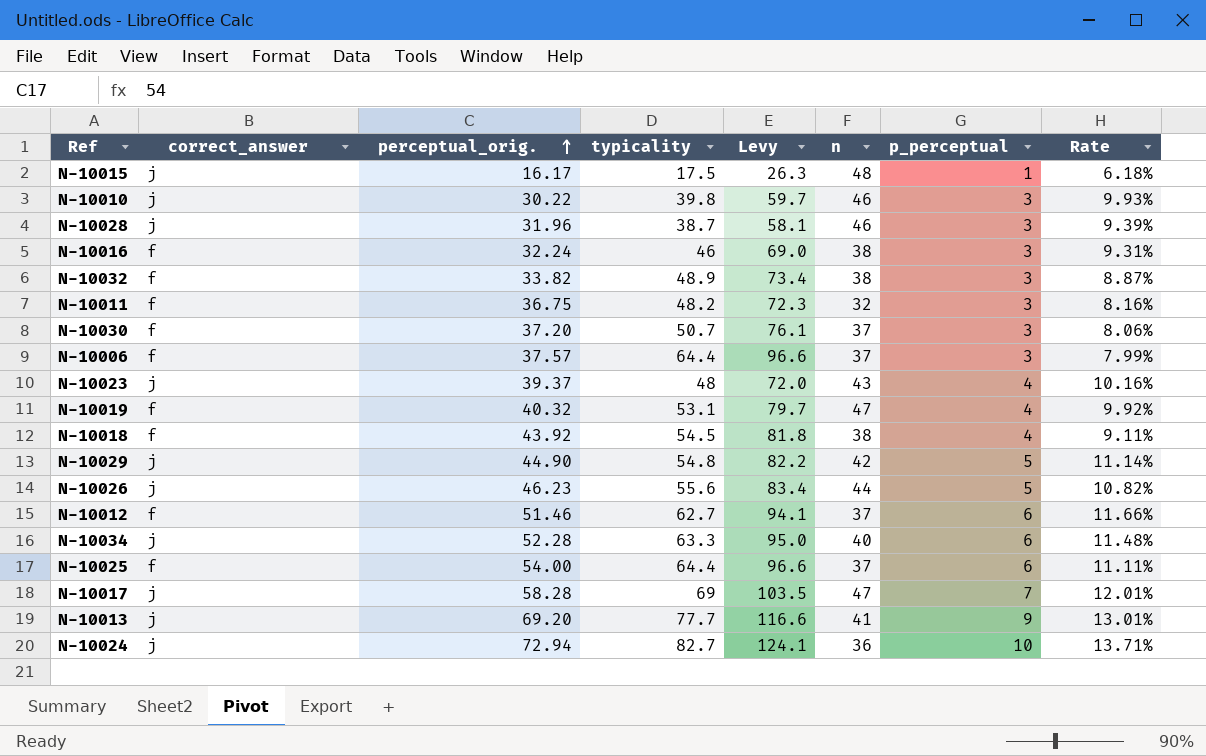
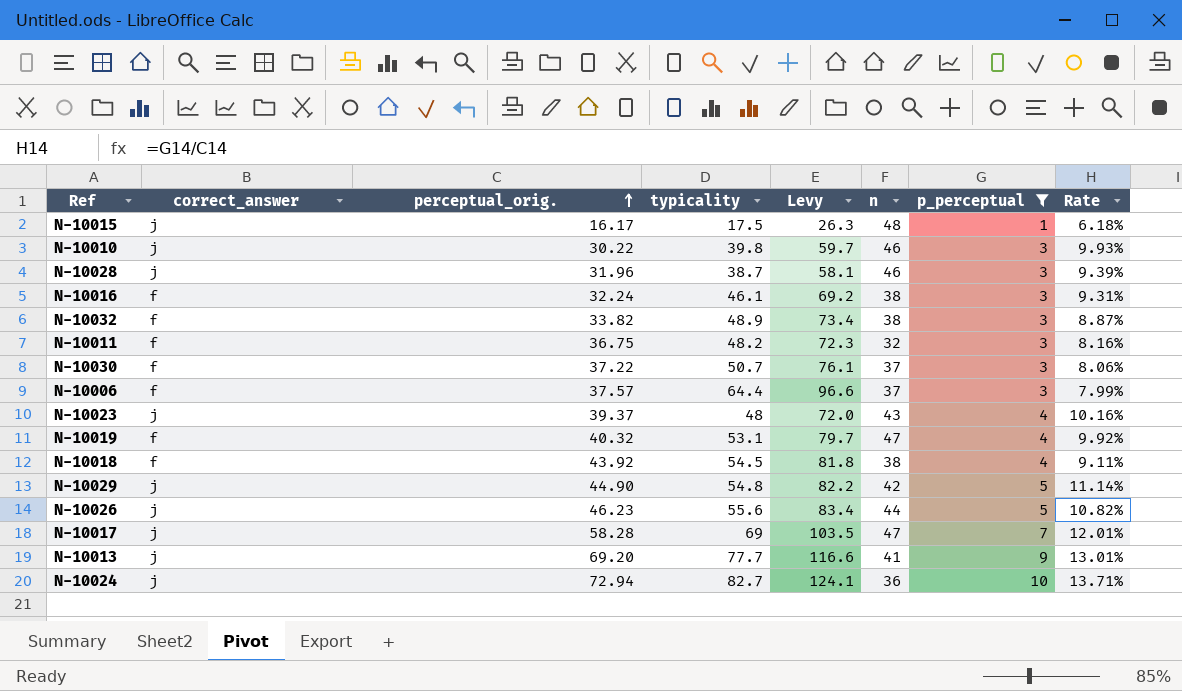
filter: none -> p_perceptual != 6
N-10016 | typicality: 46 -> 46.1
N-10016 | Levy: 69.0 -> 69.2
N-10030 | perceptual_orig.: 37.20 -> 37.22

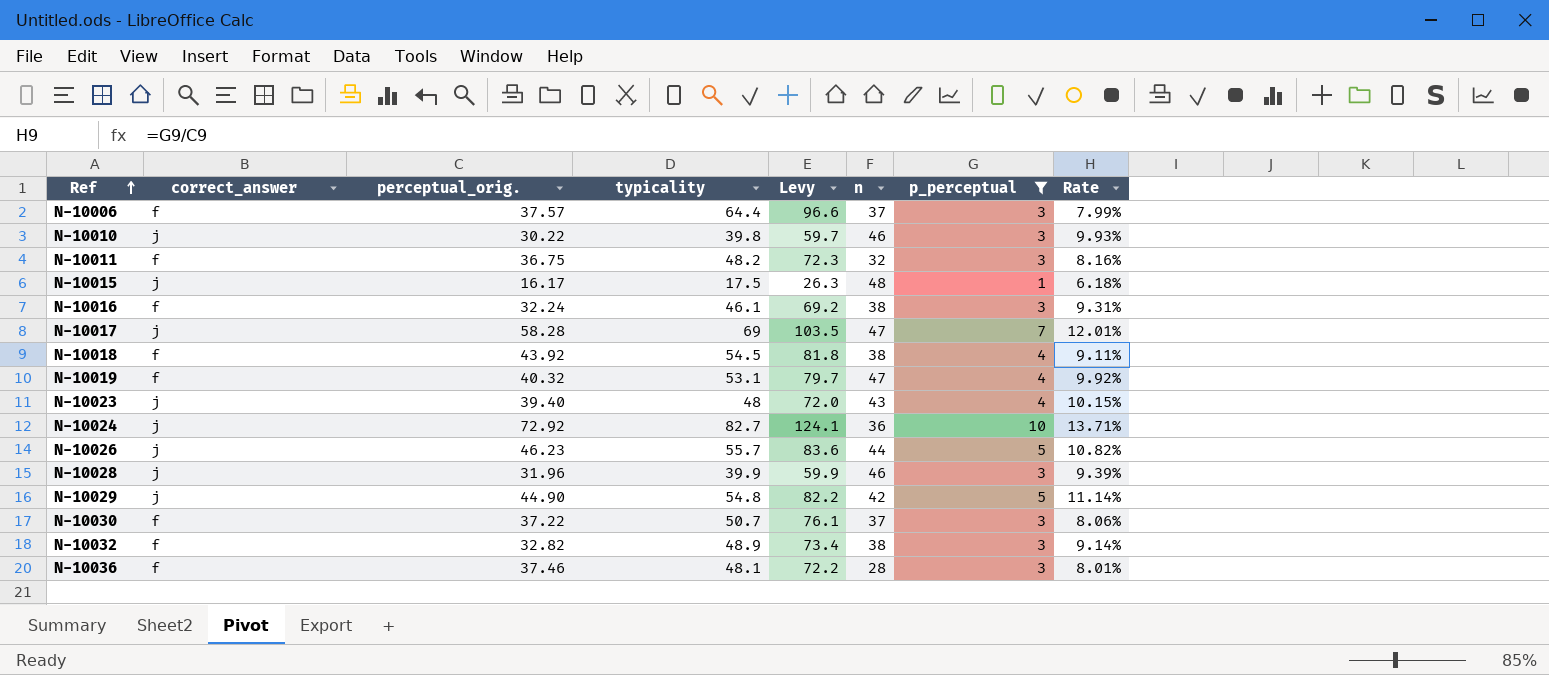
row order: perceptual_orig. ascending -> Ref ascending
row N-10013: j | 69.20 | 77.7 | 116.6 | 41 | 9 | 13.01% -> none
N-10023 | perceptual_orig.: 39.37 -> 39.40
N-10023 | Rate: 10.16% -> 10.15%
N-10024 | perceptual_orig.: 72.94 -> 72.92
N-10026 | typicality: 55.6 -> 55.7
N-10026 | Levy: 83.4 -> 83.6
N-10028 | typicality: 38.7 -> 39.9
N-10028 | Levy: 58.1 -> 59.9
N-10032 | perceptual_orig.: 33.82 -> 32.82
N-10032 | Rate: 8.87% -> 9.14%
row N-10036: none -> f | 37.46 | 48.1 | 72.2 | 28 | 3 | 8.01%

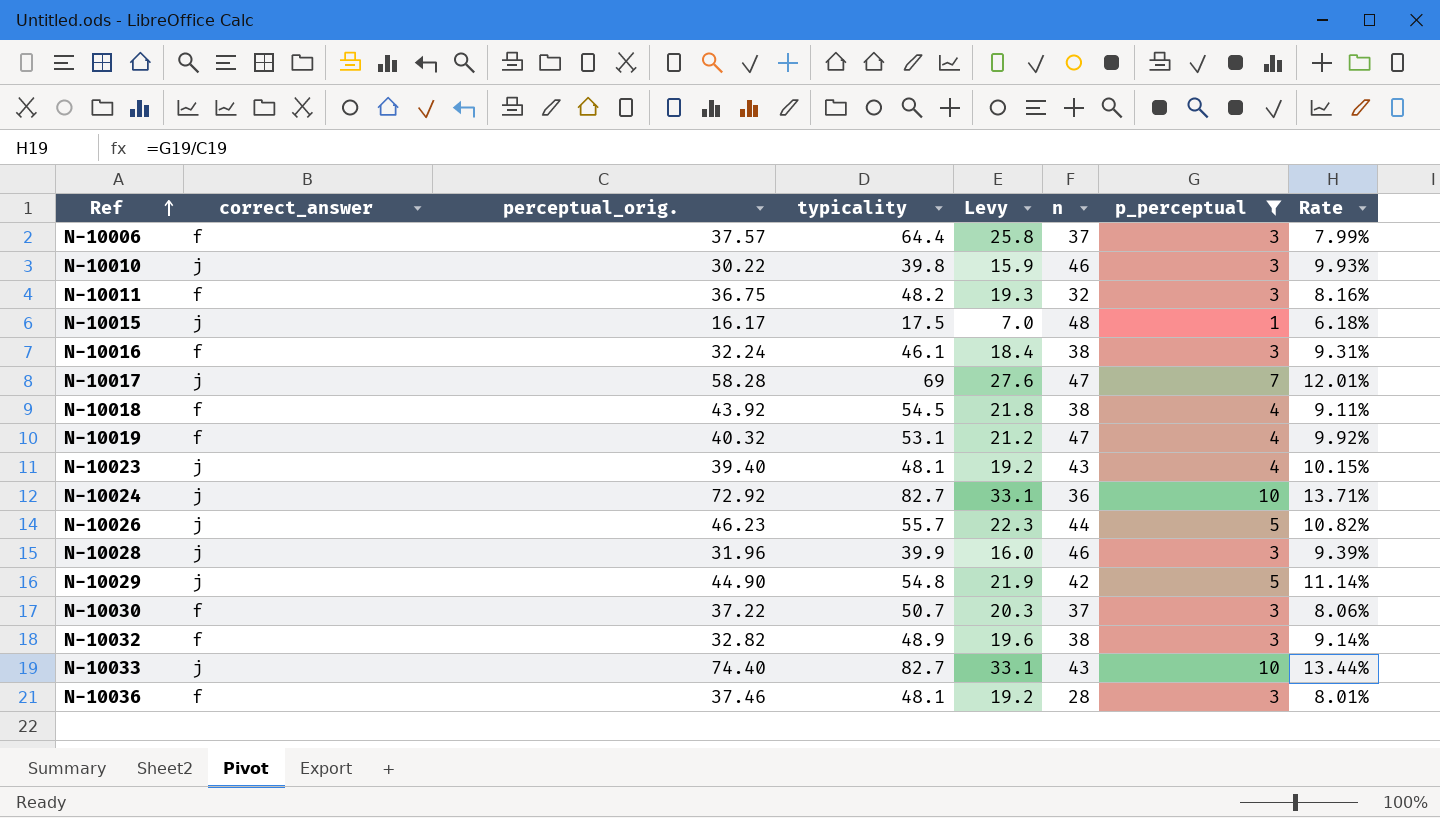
column Levy | formula: [typicality] * 1.5 -> [typicality] * 0.4
N-10023 | typicality: 48 -> 48.1
row N-10033: none -> j | 74.40 | 82.7 | 33.1 | 43 | 10 | 13.44%

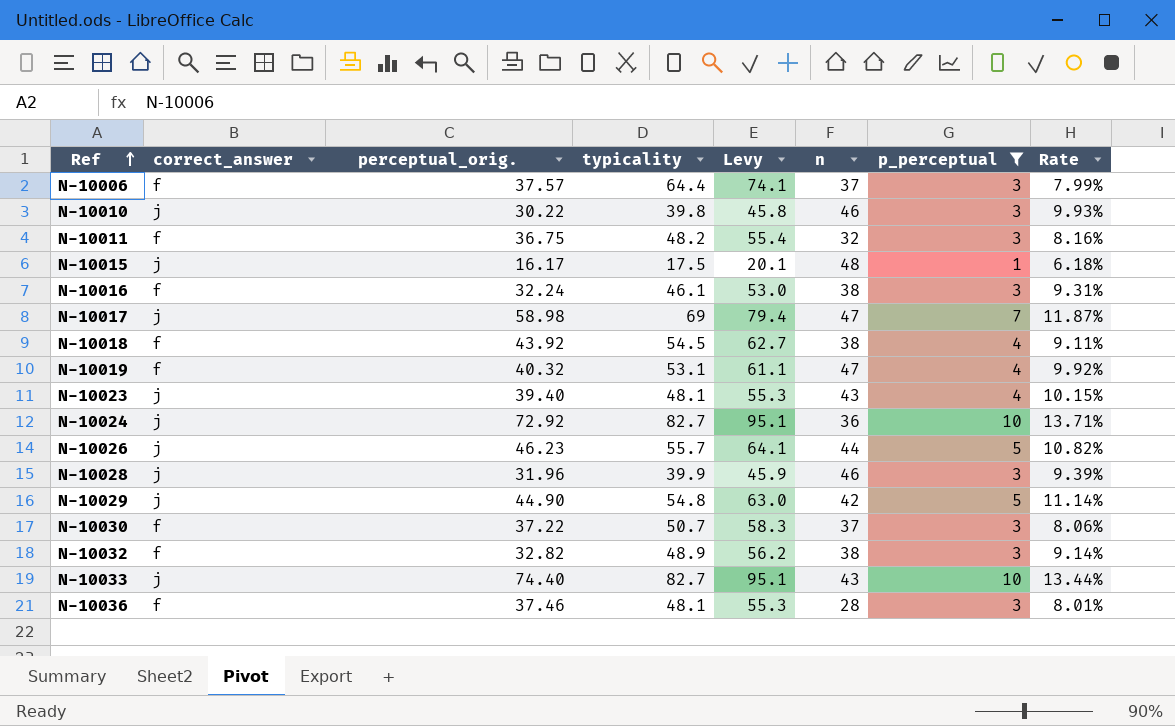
column Levy | formula: [typicality] * 0.4 -> [typicality] * 1.15
N-10017 | perceptual_orig.: 58.28 -> 58.98
N-10017 | Rate: 12.01% -> 11.87%

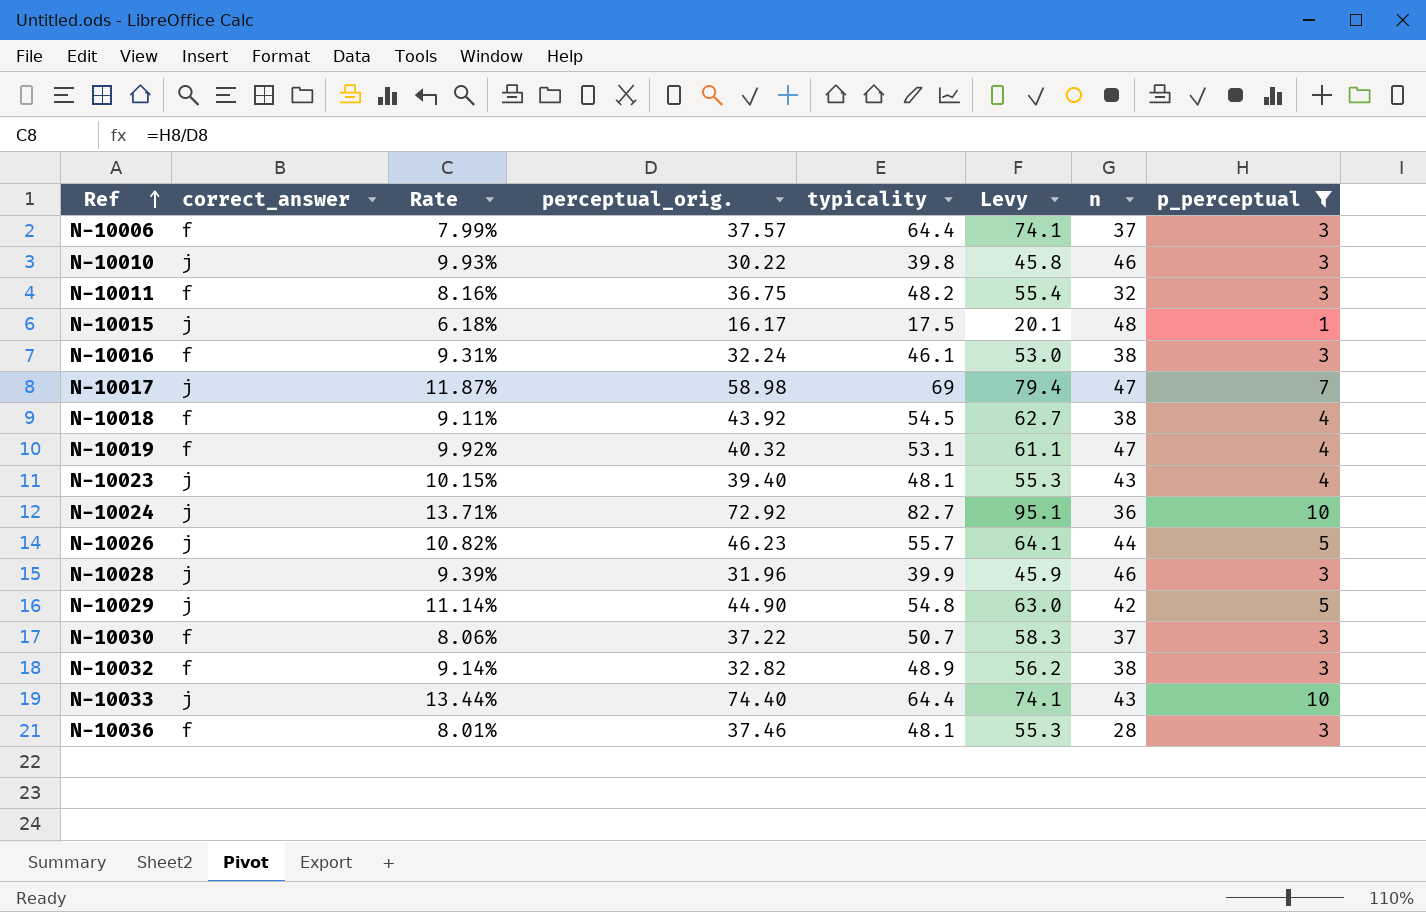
column Rate | position: 8 -> 3
N-10033 | typicality: 82.7 -> 64.4
N-10033 | Levy: 95.1 -> 74.1

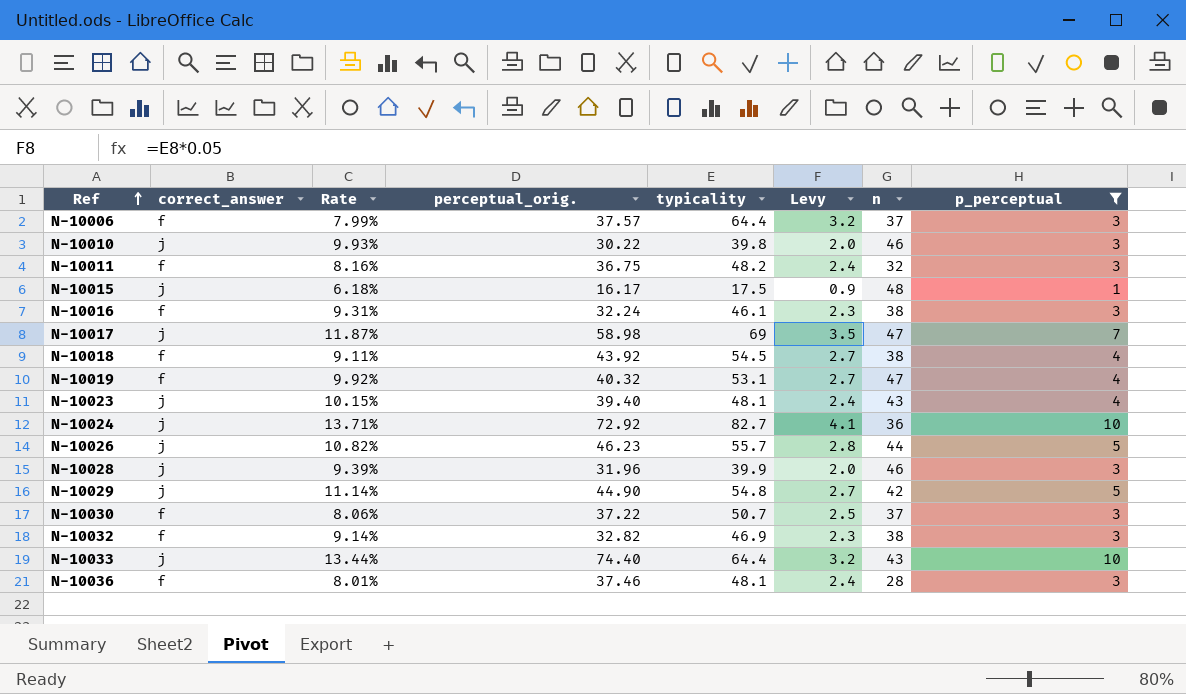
column Levy | formula: [typicality] * 1.15 -> [typicality] * 0.05
N-10032 | typicality: 48.9 -> 46.9

